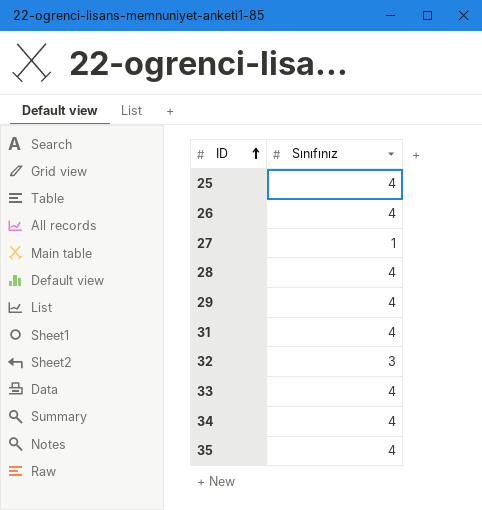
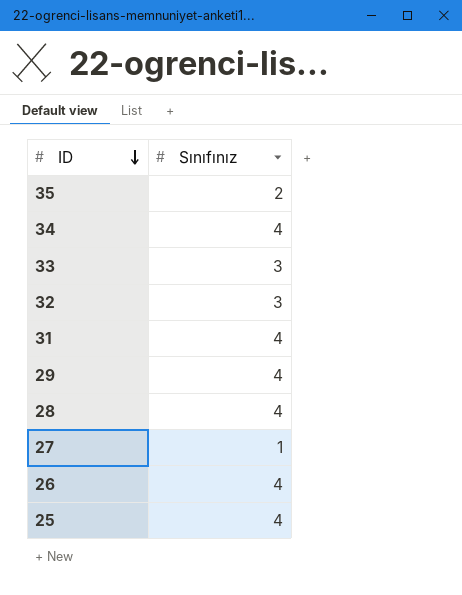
row order: ID ascending -> ID descending
35 | Sınıfınız: 4 -> 2
33 | Sınıfınız: 4 -> 3

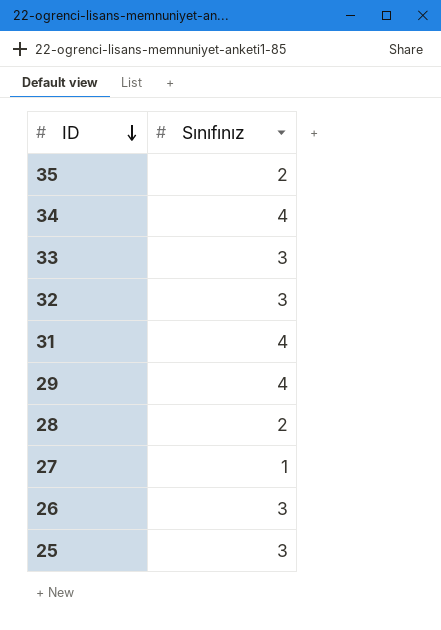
28 | Sınıfınız: 4 -> 2
26 | Sınıfınız: 4 -> 3
25 | Sınıfınız: 4 -> 3

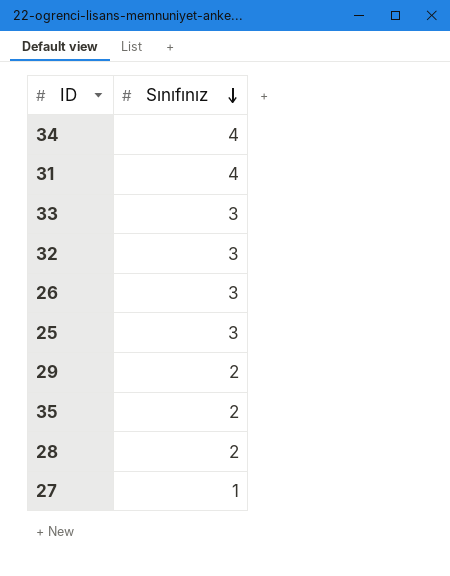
row order: ID descending -> Sınıfınız descending
29 | Sınıfınız: 4 -> 2

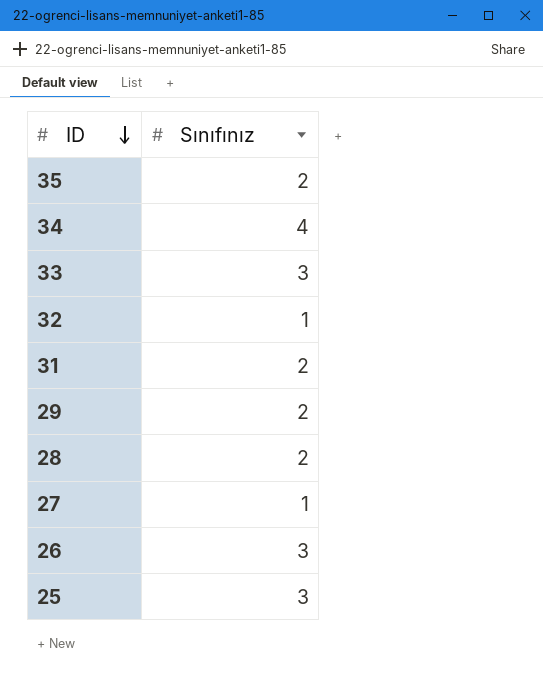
row order: Sınıfınız descending -> ID descending
32 | Sınıfınız: 3 -> 1
31 | Sınıfınız: 4 -> 2

